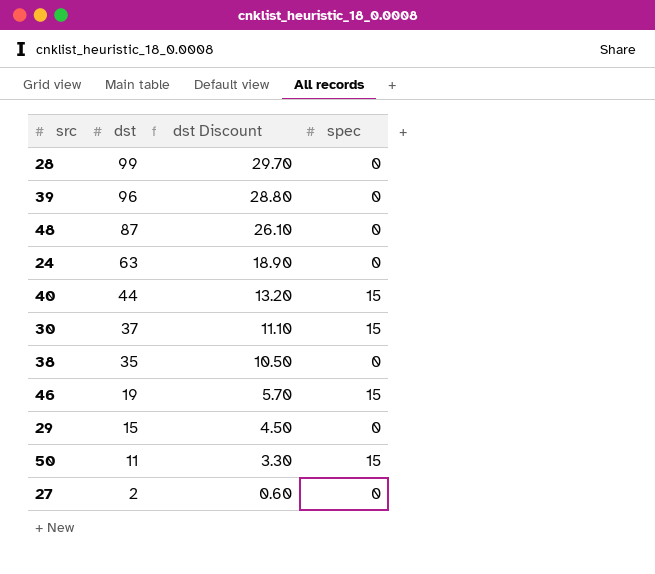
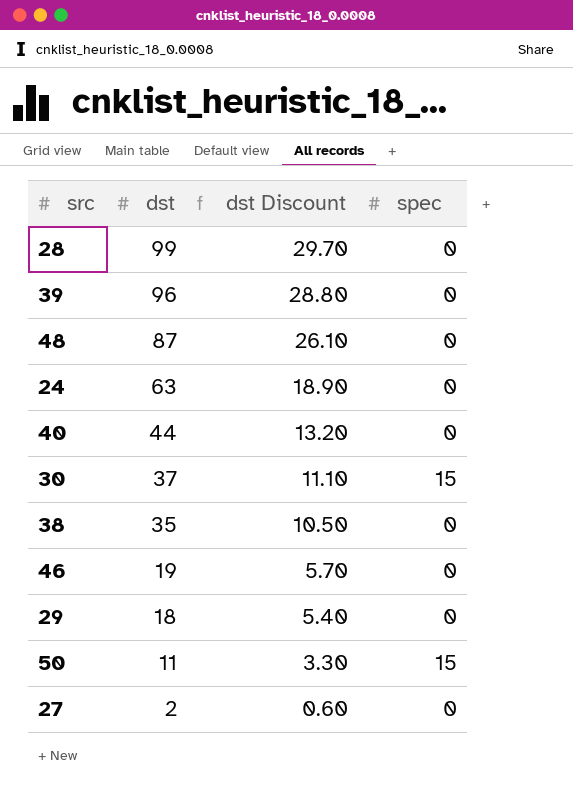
40 | spec: 15 -> 0
46 | spec: 15 -> 0
29 | dst: 15 -> 18
29 | dst Discount: 4.50 -> 5.40

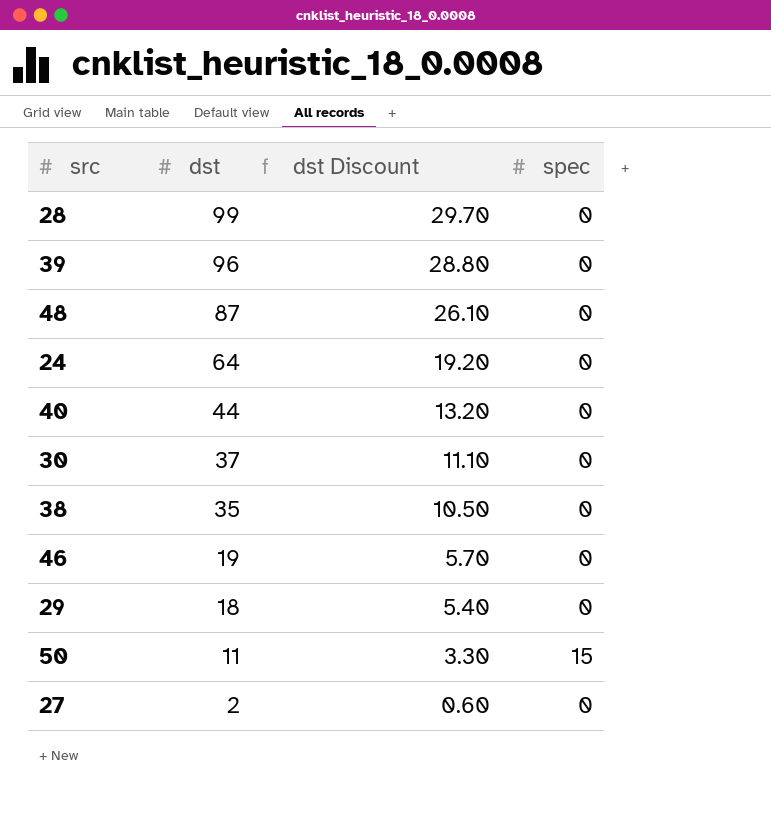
24 | dst: 63 -> 64
24 | dst Discount: 18.90 -> 19.20
30 | spec: 15 -> 0

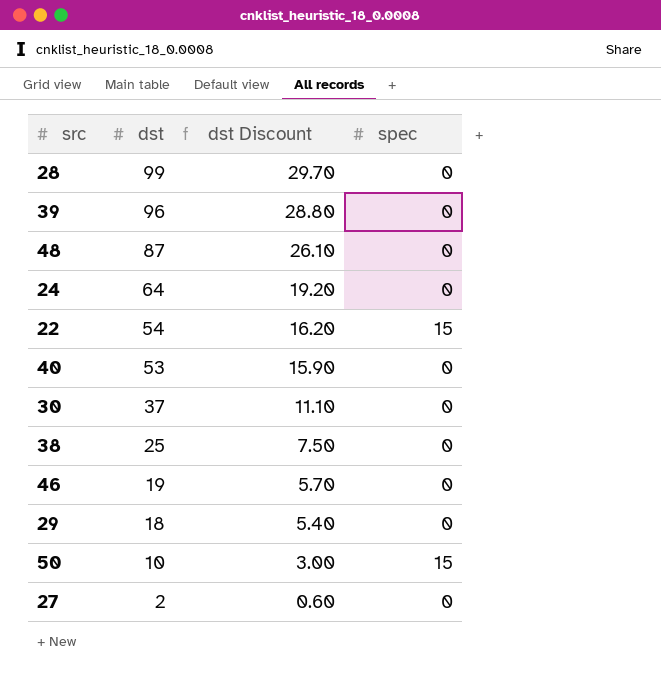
row 22: none -> 54 | 16.20 | 15
40 | dst: 44 -> 53
40 | dst Discount: 13.20 -> 15.90
38 | dst: 35 -> 25
38 | dst Discount: 10.50 -> 7.50
50 | dst: 11 -> 10
50 | dst Discount: 3.30 -> 3.00

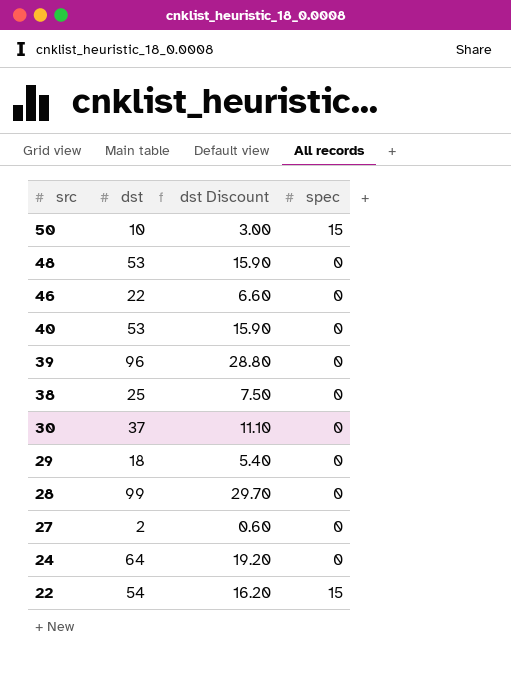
row order: dst descending -> src descending
48 | dst: 87 -> 53
48 | dst Discount: 26.10 -> 15.90
46 | dst: 19 -> 22
46 | dst Discount: 5.70 -> 6.60

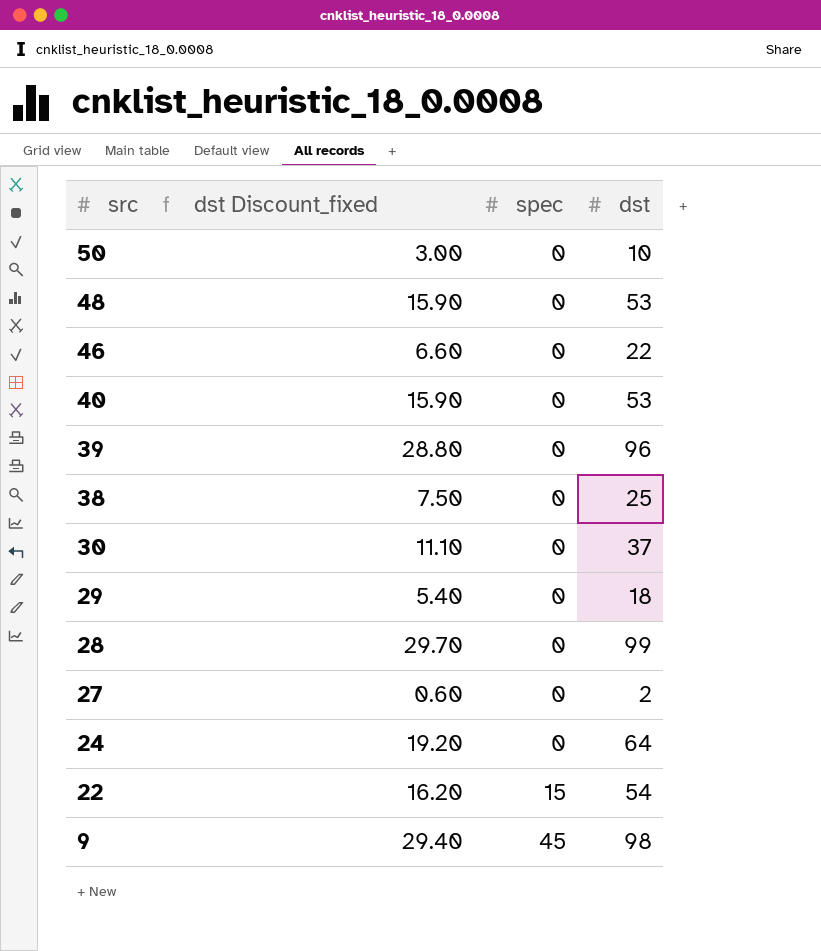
column name: dst Discount -> dst Discount_fixed
column dst | position: 2 -> 4
50 | spec: 15 -> 0
row 9: none -> 29.40 | 45 | 98

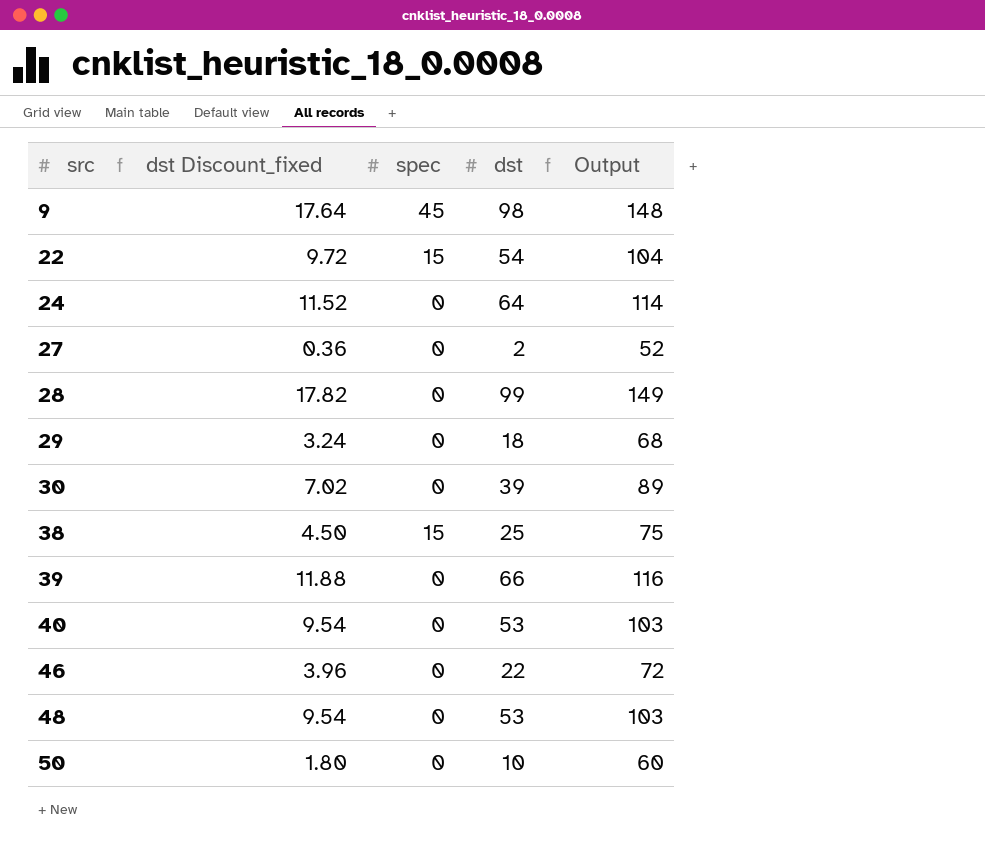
row order: src descending -> src ascending
column dst Discount_fixed | formula: [dst] * 0.3 -> [dst] * 0.18
column Output | formula: none -> [dst] + 50
30 | dst: 37 -> 39
38 | spec: 0 -> 15
39 | dst: 96 -> 66

